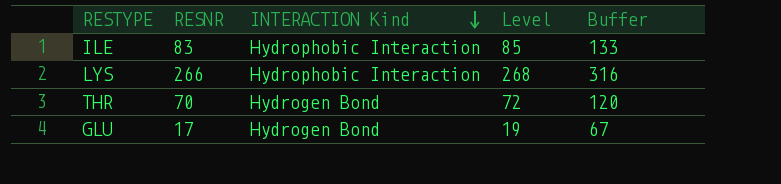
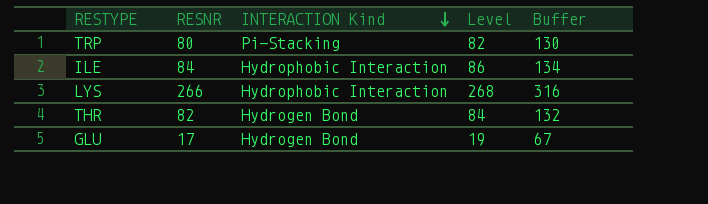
row TRP: none -> 80 | Pi-Stacking | 82 | 130
ILE | RESNR: 83 -> 84
ILE | Level: 85 -> 86
ILE | Buffer: 133 -> 134
THR | RESNR: 70 -> 82
THR | Level: 72 -> 84
THR | Buffer: 120 -> 132

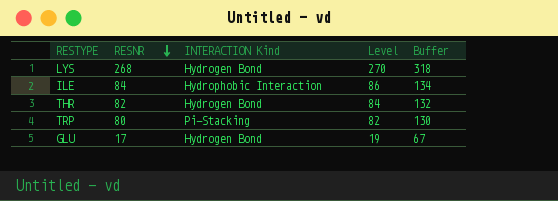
row order: INTERACTION Kind descending -> RESNR descending
LYS | RESNR: 266 -> 268
LYS | INTERACTION Kind: Hydrophobic Interaction -> Hydrogen Bond
LYS | Level: 268 -> 270
LYS | Buffer: 316 -> 318

